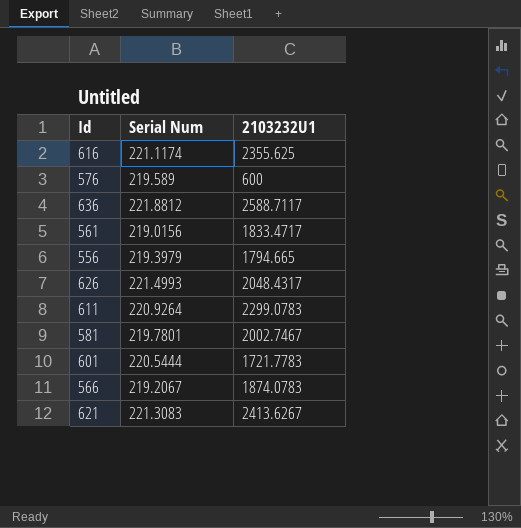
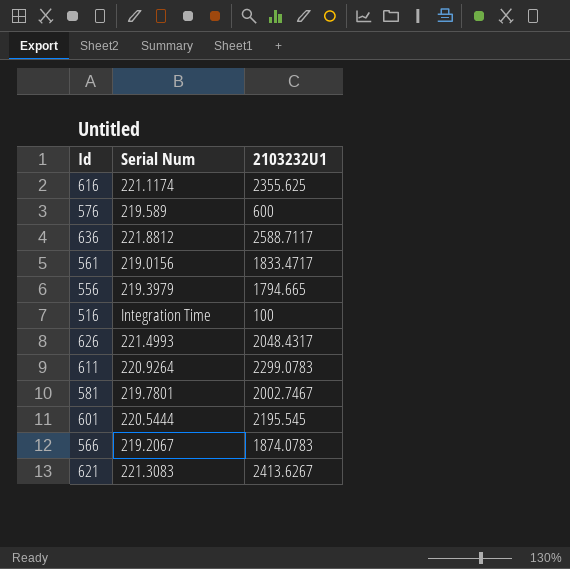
row 516: none -> Integration Time | 100
601 | 2103232U1: 1721.7783 -> 2195.545

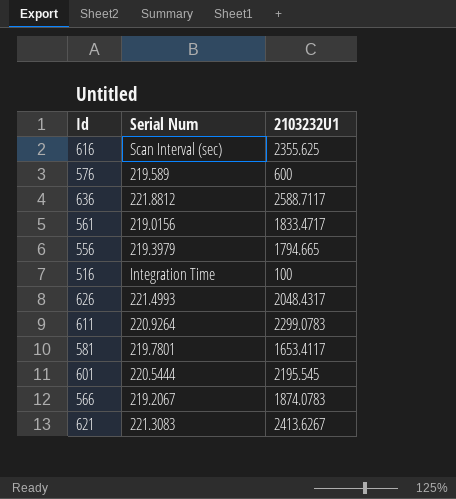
616 | Serial Num: 221.1174 -> Scan Interval (sec)
581 | 2103232U1: 2002.7467 -> 1653.4117

